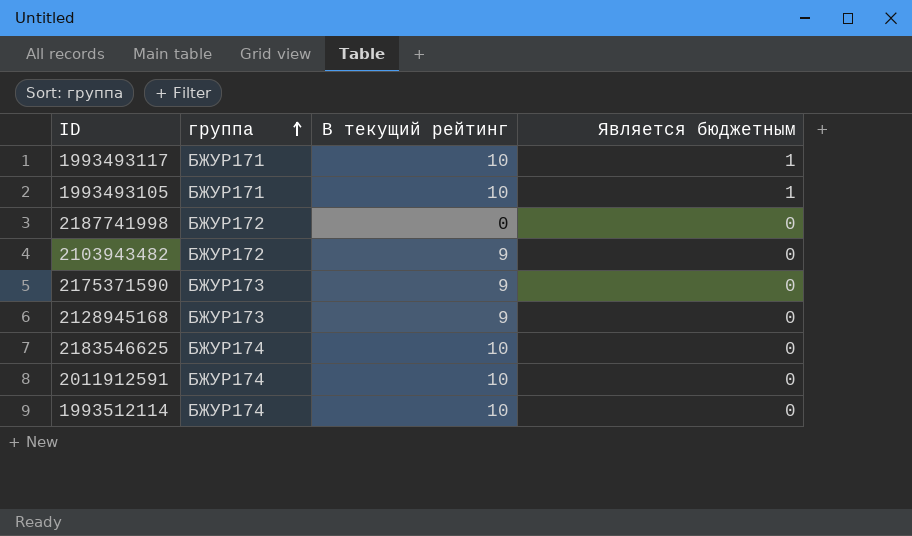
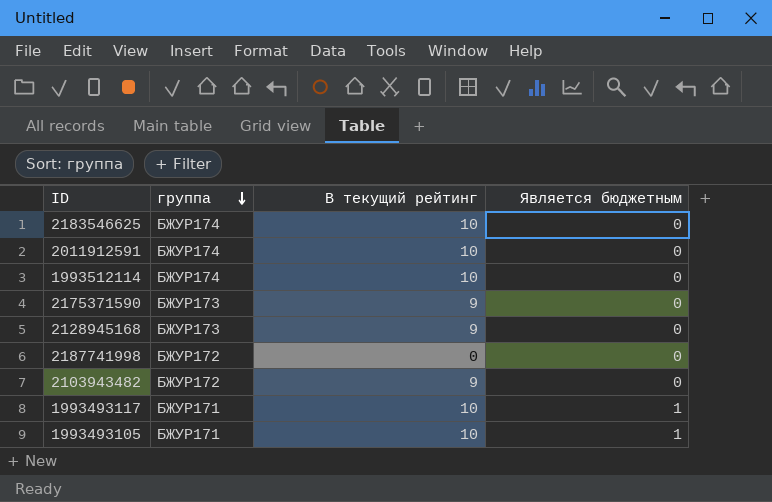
row order: группа ascending -> группа descending

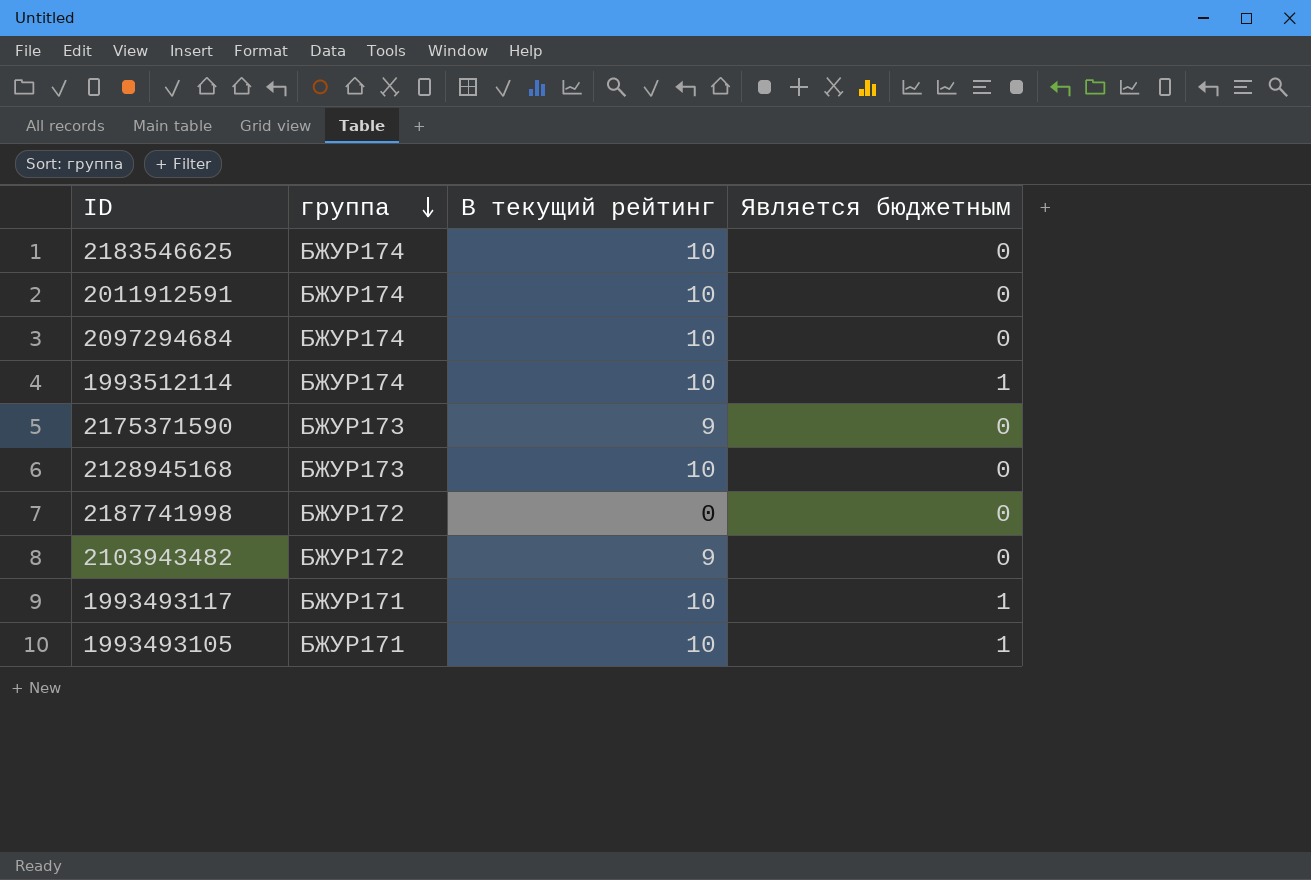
row 2097294684: none -> БЖУР174 | 10 | 0
1993512114 | Является бюджетным: 0 -> 1
2128945168 | В текущий рейтинг: 9 -> 10

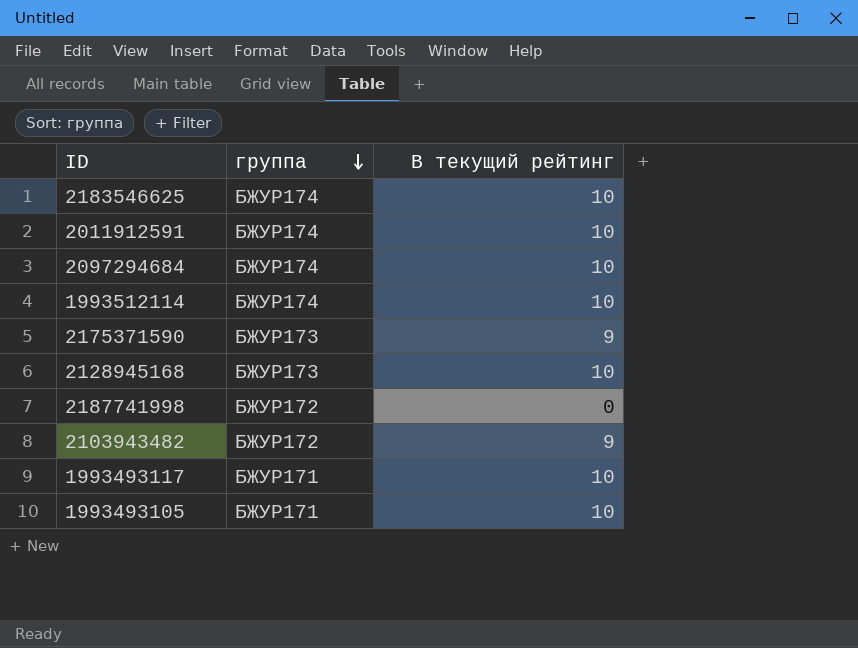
column Является бюджетным | position: 4 -> none

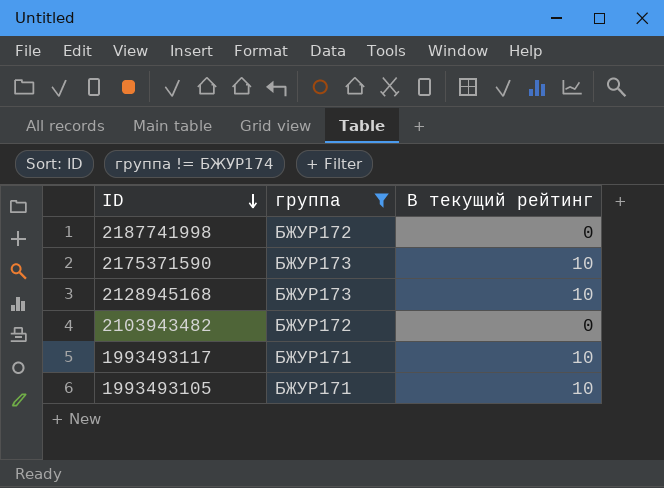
filter: none -> группа != БЖУР174
row order: группа descending -> ID descending
2175371590 | В текущий рейтинг: 9 -> 10
2103943482 | В текущий рейтинг: 9 -> 0

